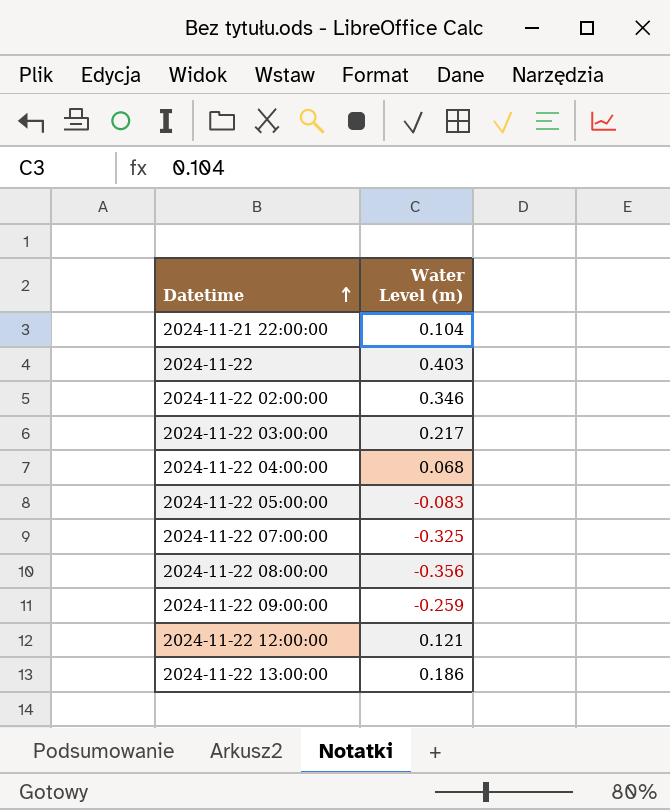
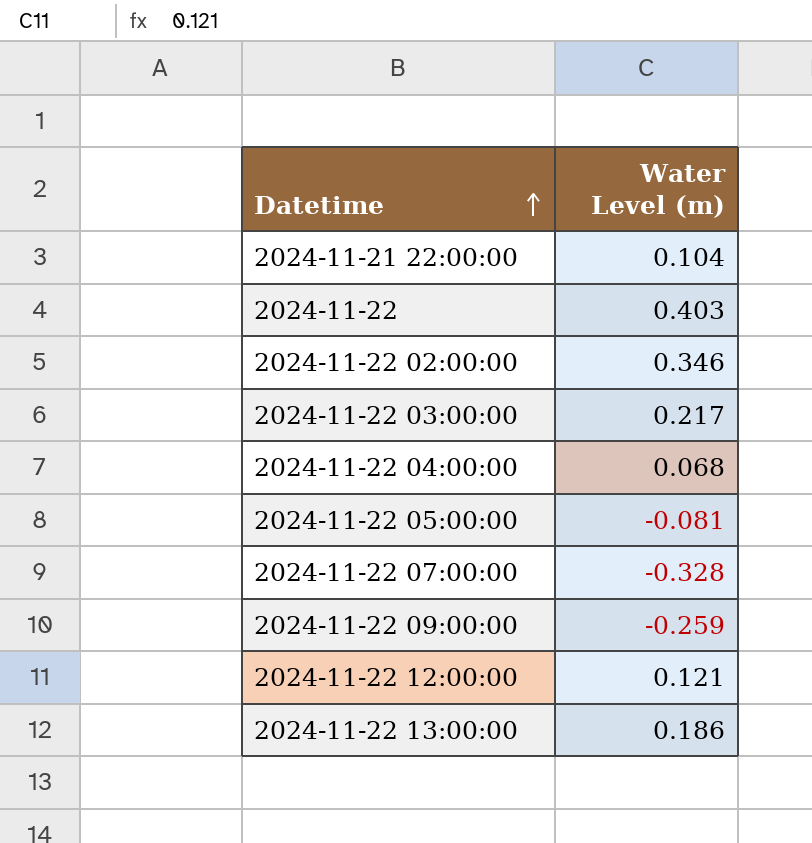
row 2024-11-22 08:00:00: -0.356 -> none
2024-11-22 05:00:00 | Water Level (m): -0.083 -> -0.081
2024-11-22 07:00:00 | Water Level (m): -0.325 -> -0.328

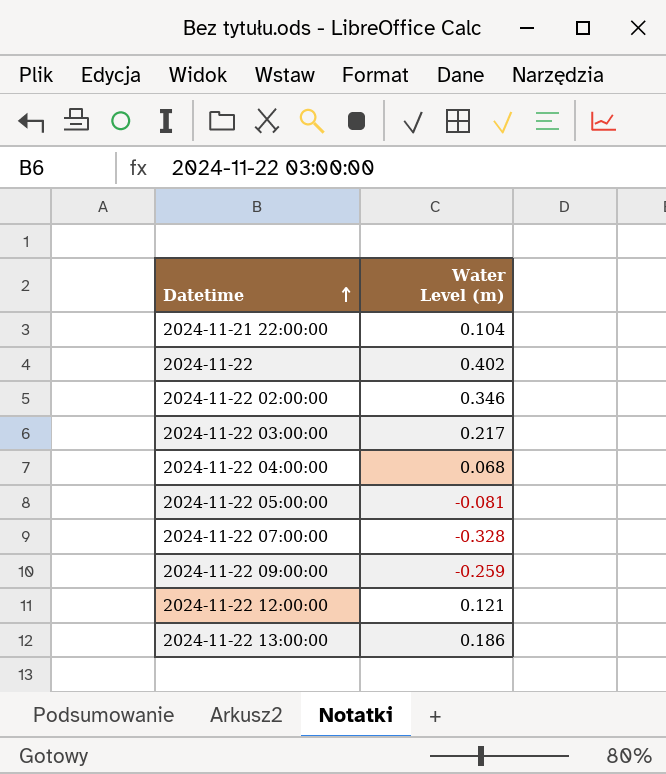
2024-11-22 | Water Level (m): 0.403 -> 0.402

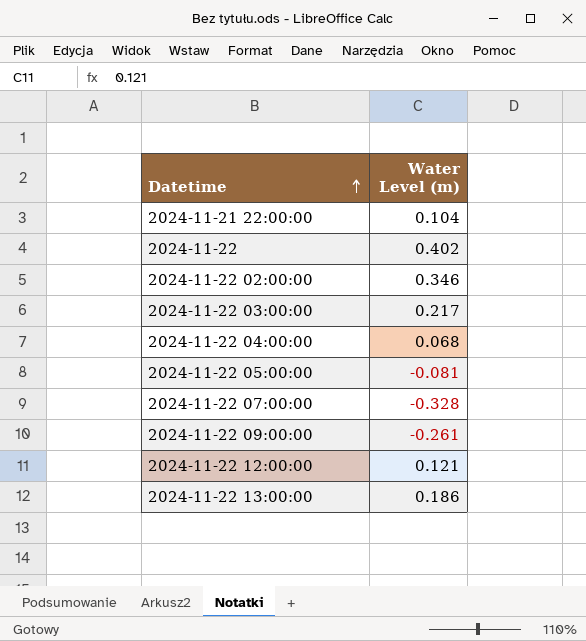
2024-11-22 09:00:00 | Water Level (m): -0.259 -> -0.261

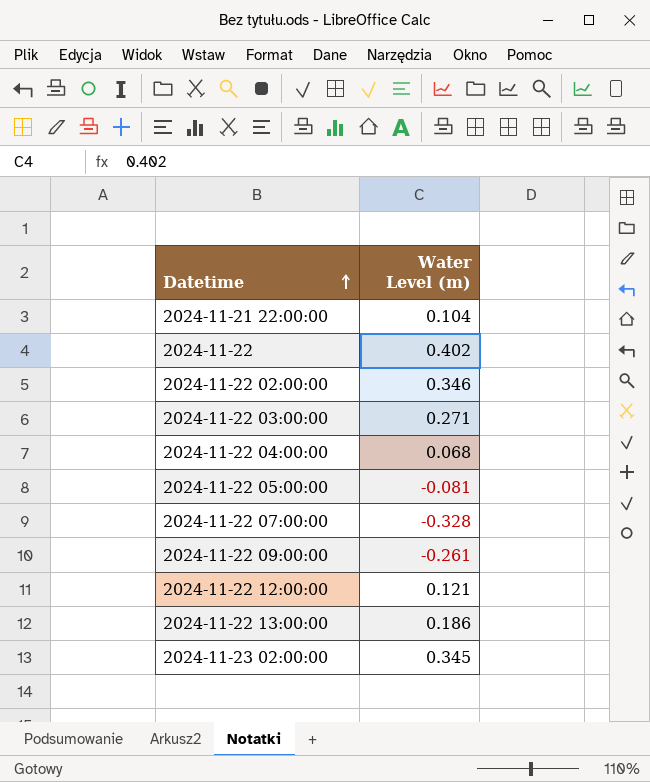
2024-11-22 03:00:00 | Water Level (m): 0.217 -> 0.271
row 2024-11-23 02:00:00: none -> 0.345

